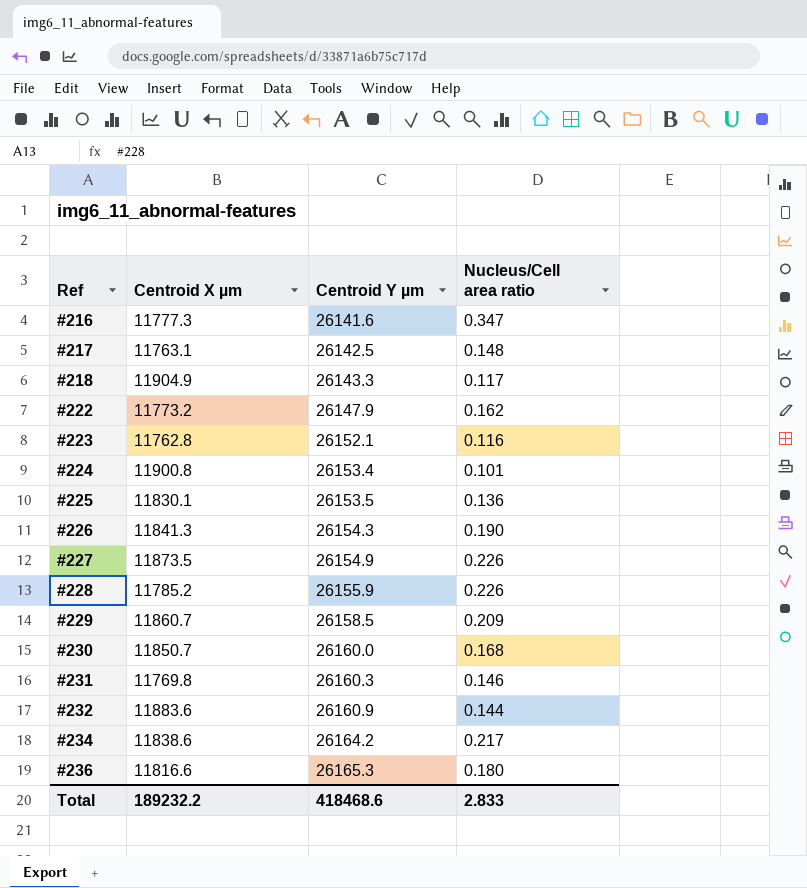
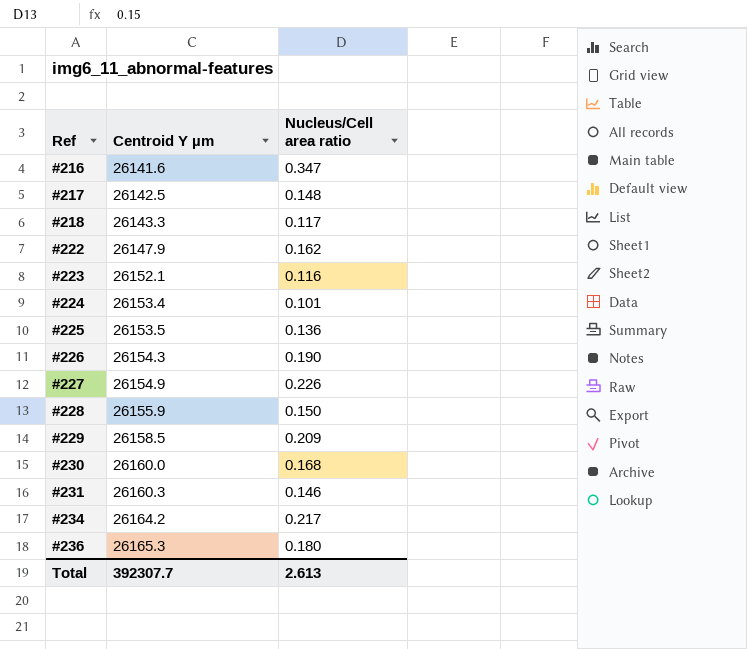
column Centroid X µm | position: 2 -> none
row #232: 11883.6 | 26160.9 | 0.144 -> none
#228 | Nucleus/Cell area ratio: 0.226 -> 0.150
Total | Centroid Y µm: 418468.6 -> 392307.7
Total | Nucleus/Cell area ratio: 2.833 -> 2.613

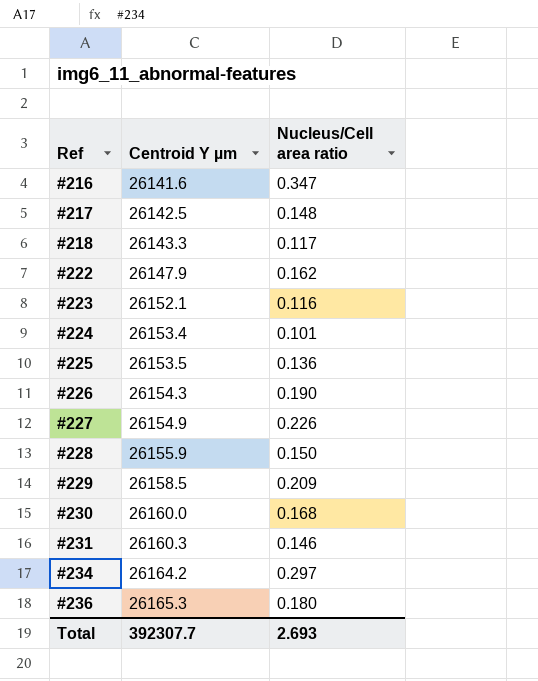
#234 | Nucleus/Cell area ratio: 0.217 -> 0.297
Total | Nucleus/Cell area ratio: 2.613 -> 2.693

